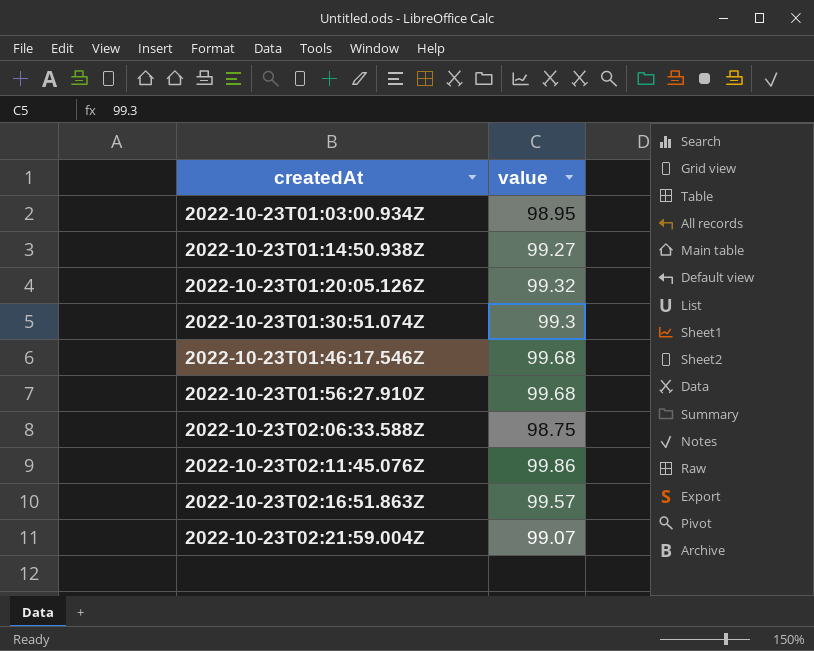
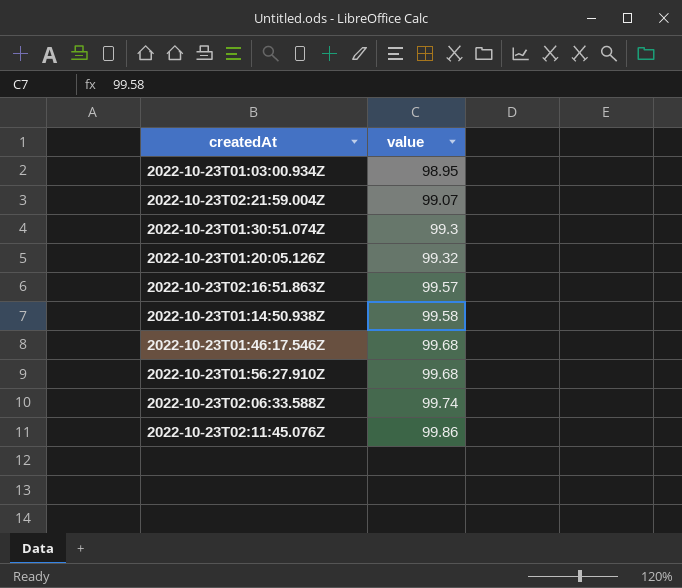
row order: createdAt ascending -> value ascending
2022-10-23T01:14:50.938Z | value: 99.27 -> 99.58
2022-10-23T02:06:33.588Z | value: 98.75 -> 99.74

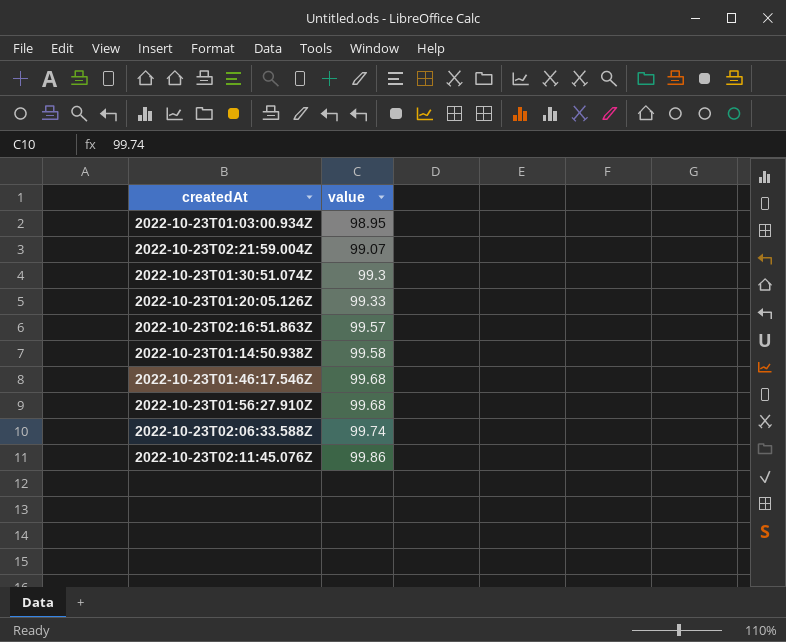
2022-10-23T01:20:05.126Z | value: 99.32 -> 99.33

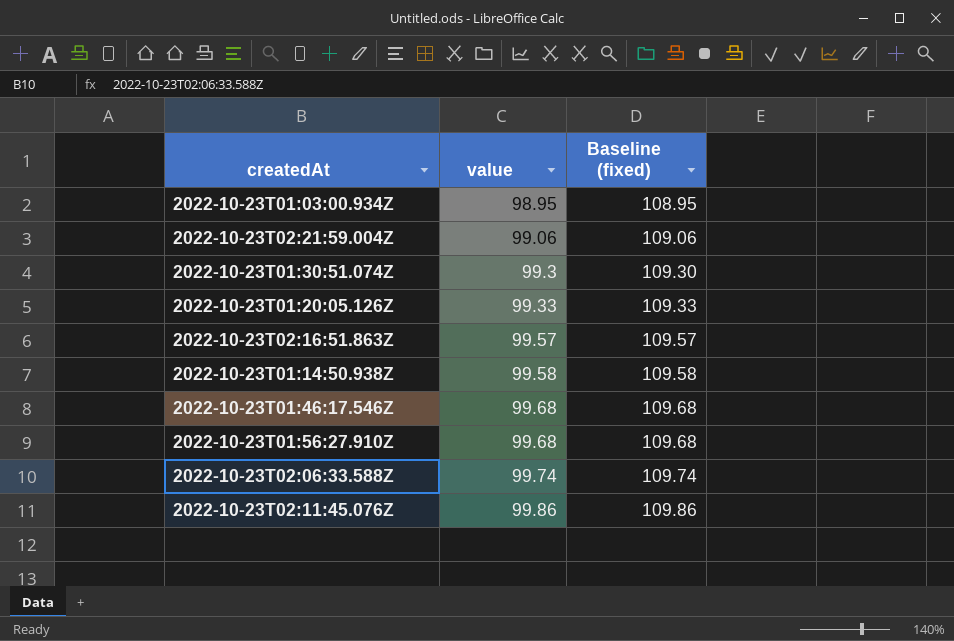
column Baseline (fixed) | formula: none -> [value] + 10
2022-10-23T02:21:59.004Z | value: 99.07 -> 99.06

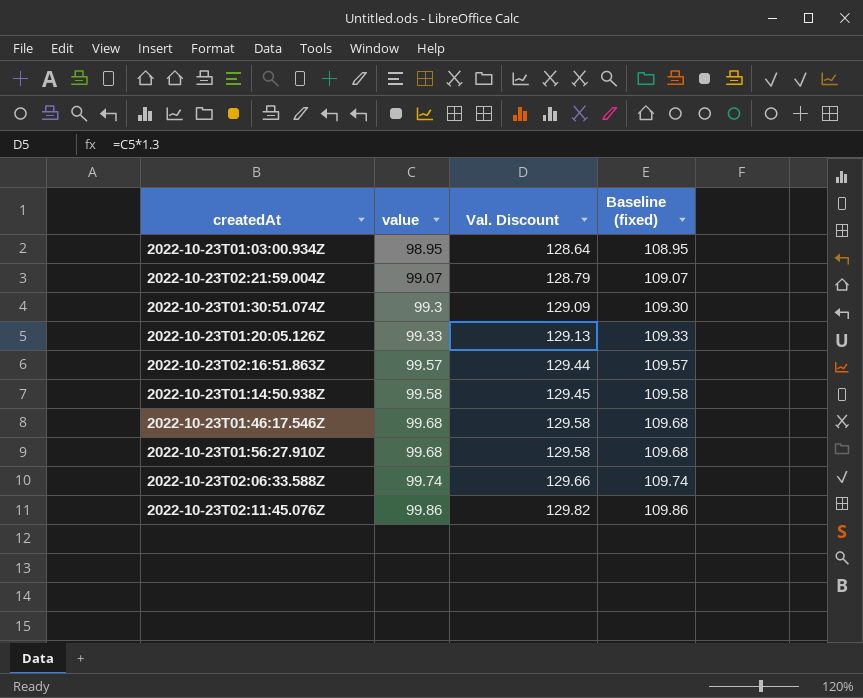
column Val. Discount | formula: none -> [value] * 1.3
2022-10-23T02:21:59.004Z | value: 99.06 -> 99.07
2022-10-23T02:21:59.004Z | Baseline (fixed): 109.06 -> 109.07

